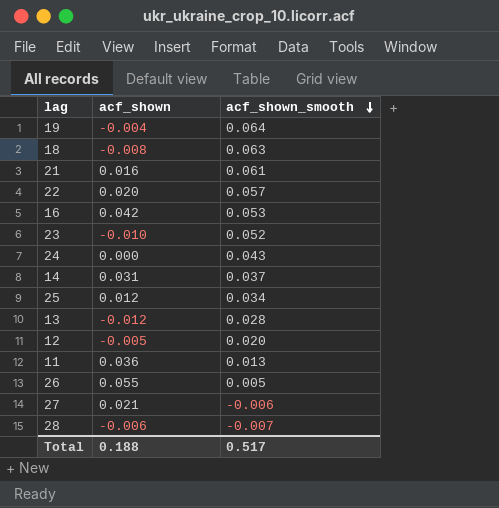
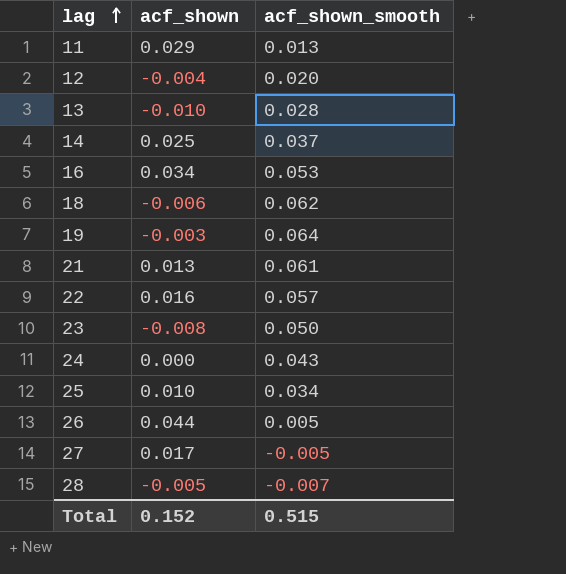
row order: acf_shown_smooth descending -> lag ascending
11 | acf_shown: 0.036 -> 0.029
12 | acf_shown: -0.005 -> -0.004
13 | acf_shown: -0.012 -> -0.010
14 | acf_shown: 0.031 -> 0.025
16 | acf_shown: 0.042 -> 0.034
18 | acf_shown: -0.008 -> -0.006
18 | acf_shown_smooth: 0.063 -> 0.062
19 | acf_shown: -0.004 -> -0.003
21 | acf_shown: 0.016 -> 0.013
22 | acf_shown: 0.020 -> 0.016
23 | acf_shown: -0.010 -> -0.008
23 | acf_shown_smooth: 0.052 -> 0.050
25 | acf_shown: 0.012 -> 0.010
26 | acf_shown: 0.055 -> 0.044
27 | acf_shown: 0.021 -> 0.017
27 | acf_shown_smooth: -0.006 -> -0.005
28 | acf_shown: -0.006 -> -0.005
Total | acf_shown: 0.188 -> 0.152
Total | acf_shown_smooth: 0.517 -> 0.515

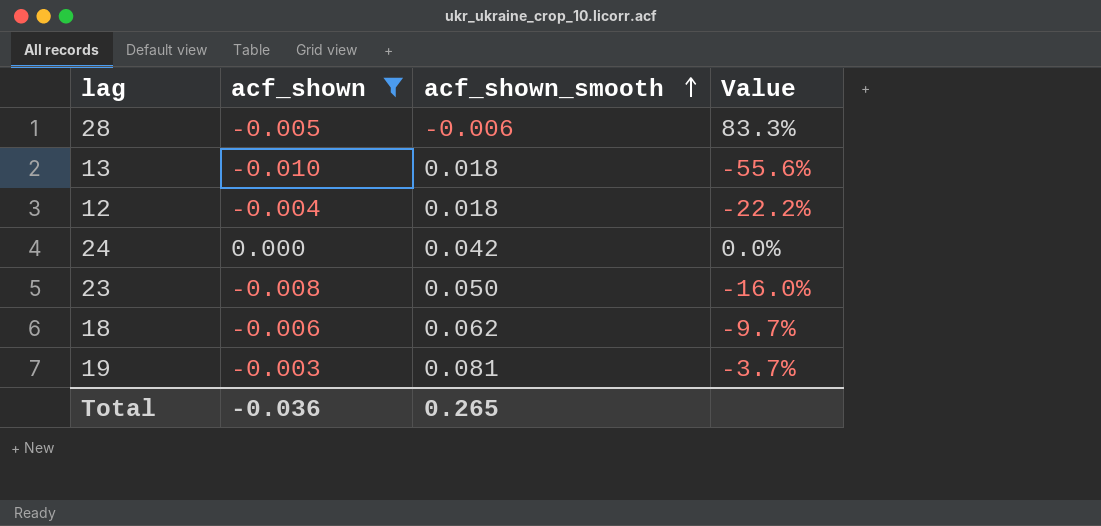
filter: none -> acf_shown <= 0.000
row order: lag ascending -> acf_shown_smooth ascending
column Value | formula: none -> [acf_shown] / [acf_shown_smooth]
28 | acf_shown_smooth: -0.007 -> -0.006
13 | acf_shown_smooth: 0.028 -> 0.018
12 | acf_shown_smooth: 0.020 -> 0.018
24 | acf_shown_smooth: 0.043 -> 0.042
19 | acf_shown_smooth: 0.064 -> 0.081
Total | acf_shown: 0.152 -> -0.036
Total | acf_shown_smooth: 0.515 -> 0.265

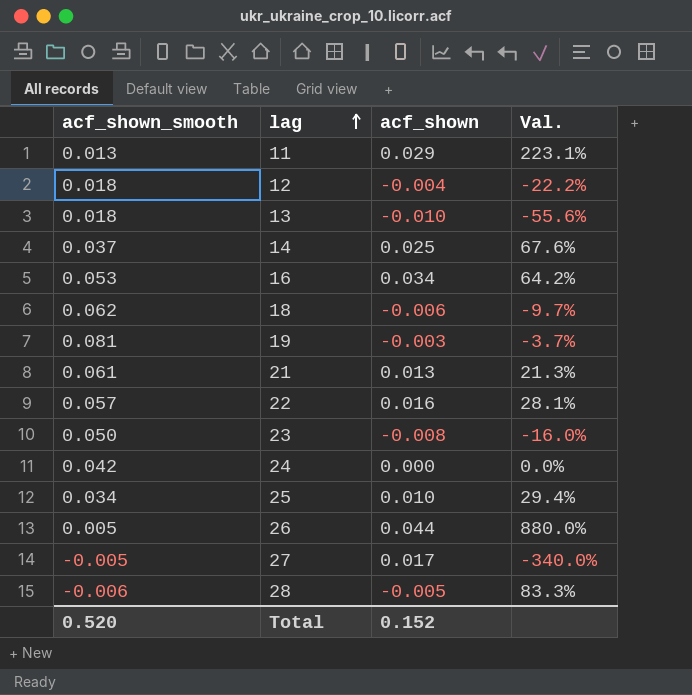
filter: acf_shown <= 0.000 -> none
row order: acf_shown_smooth ascending -> lag ascending
column acf_shown_smooth | position: 3 -> 1
column name: Value -> Val.
Total | acf_shown_smooth: 0.265 -> 0.520
Total | acf_shown: -0.036 -> 0.152

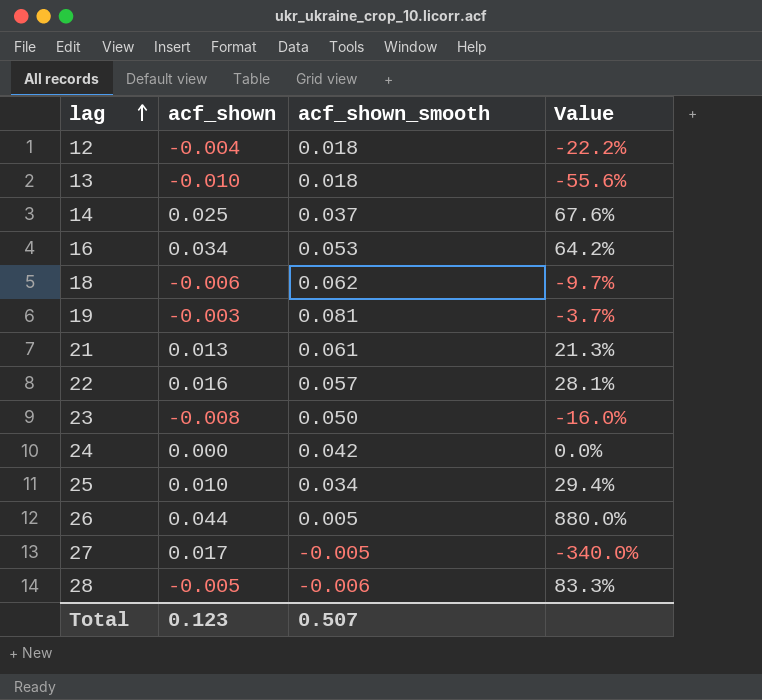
column acf_shown_smooth | position: 1 -> 3
column name: Val. -> Value
row 11: 0.013 | 0.029 | 223.1% -> none
Total | acf_shown: 0.152 -> 0.123
Total | acf_shown_smooth: 0.520 -> 0.507

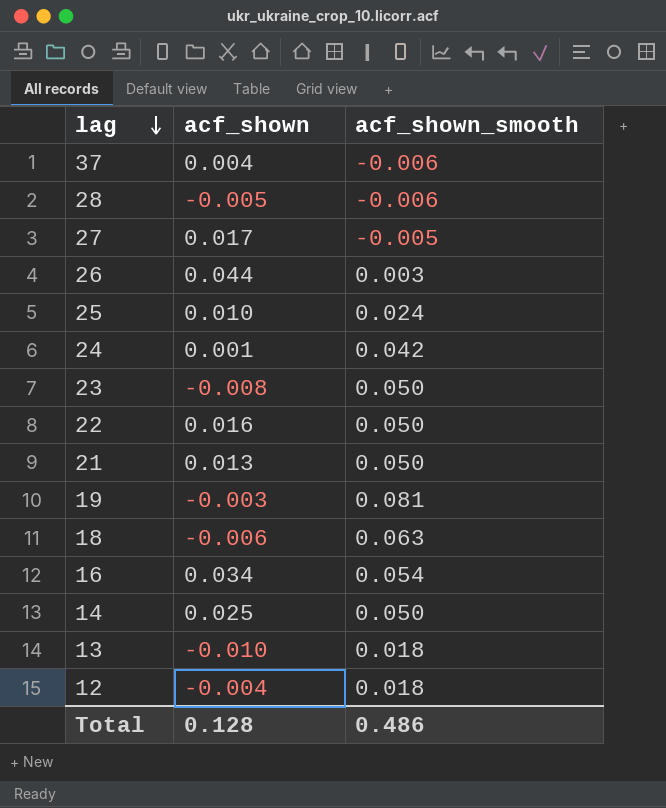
row order: lag ascending -> lag descending
column Value | formula: [acf_shown] / [acf_shown_smooth] -> none
row 37: none -> 0.004 | -0.006
26 | acf_shown_smooth: 0.005 -> 0.003
25 | acf_shown_smooth: 0.034 -> 0.024
24 | acf_shown: 0.000 -> 0.001
22 | acf_shown_smooth: 0.057 -> 0.050
21 | acf_shown_smooth: 0.061 -> 0.050
18 | acf_shown_smooth: 0.062 -> 0.063
16 | acf_shown_smooth: 0.053 -> 0.054
14 | acf_shown_smooth: 0.037 -> 0.050
Total | acf_shown: 0.123 -> 0.128
Total | acf_shown_smooth: 0.507 -> 0.486

